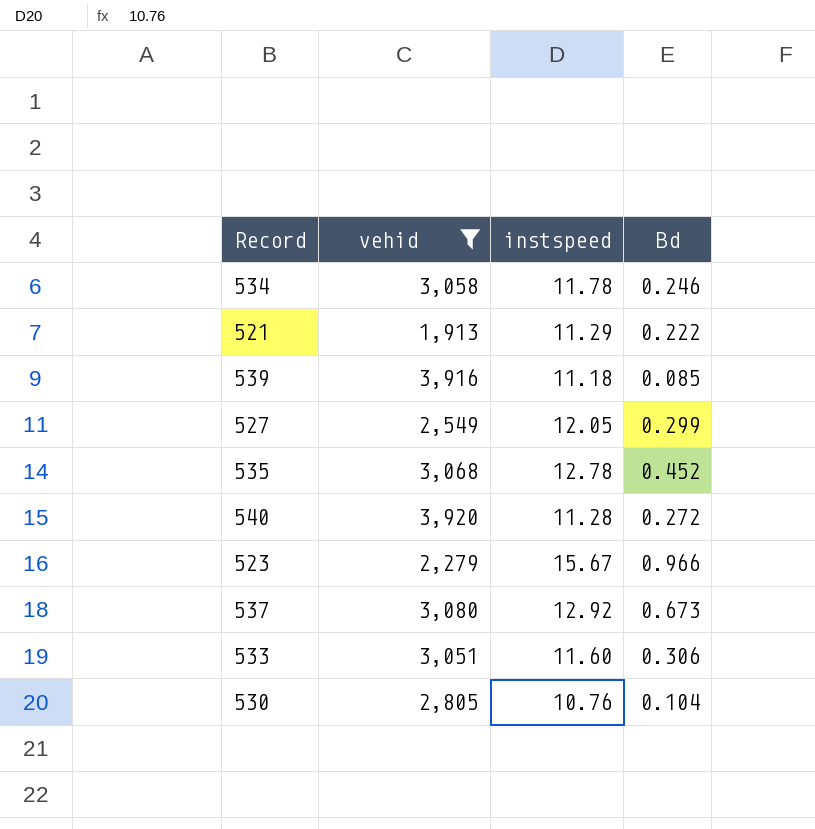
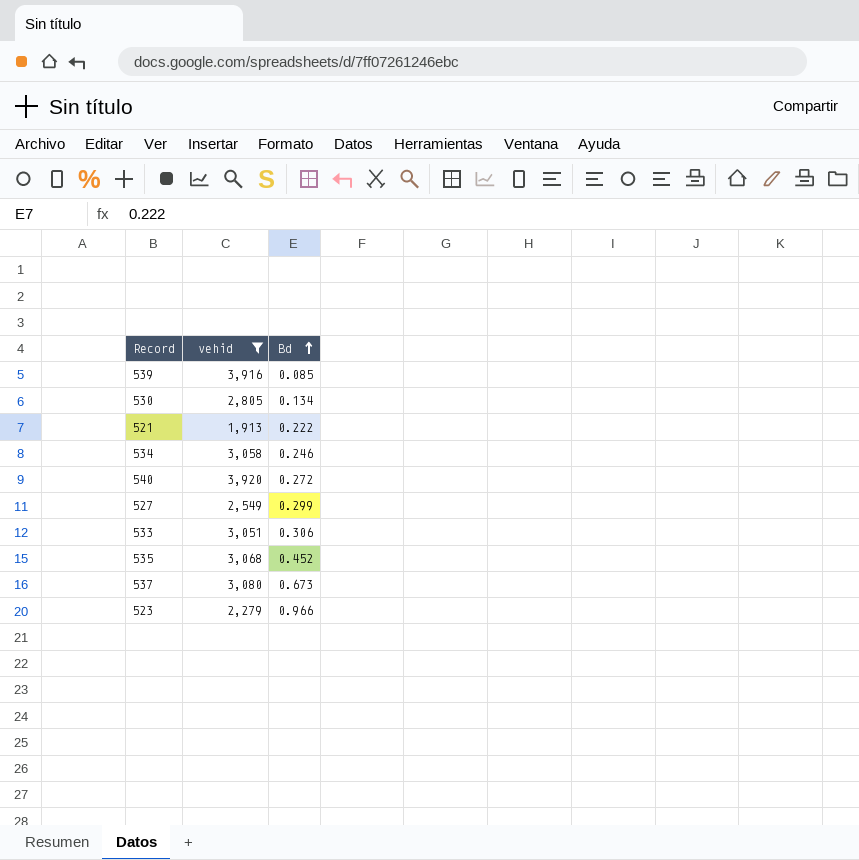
row order: none -> Bd ascending
column instspeed | position: 3 -> none
530 | Bd: 0.104 -> 0.134

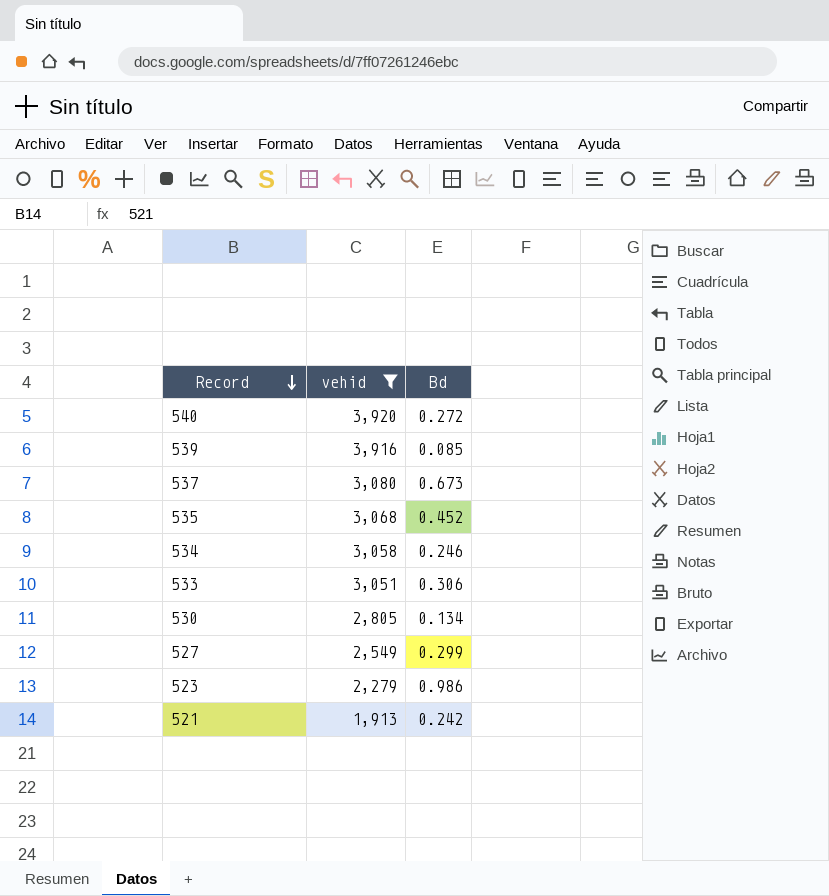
row order: Bd ascending -> Record descending
523 | Bd: 0.966 -> 0.986
521 | Bd: 0.222 -> 0.242

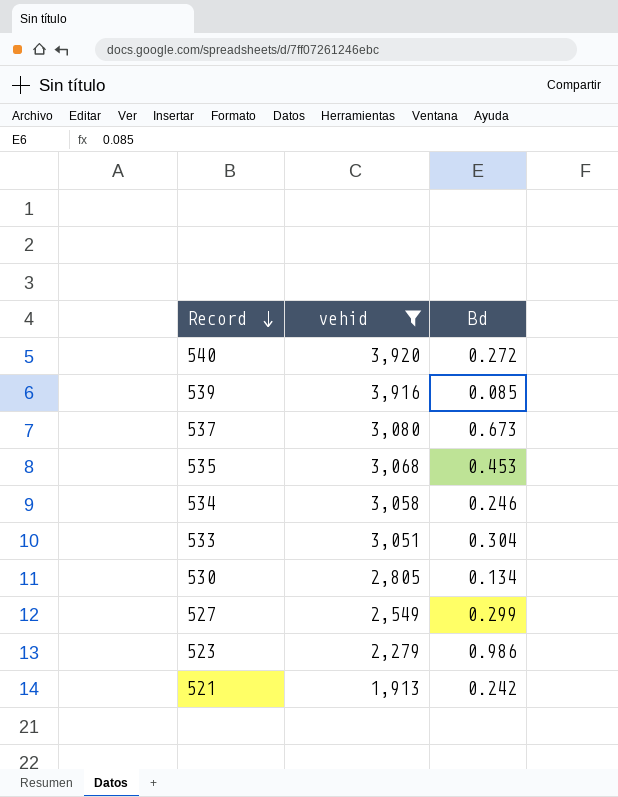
535 | Bd: 0.452 -> 0.453
533 | Bd: 0.306 -> 0.304

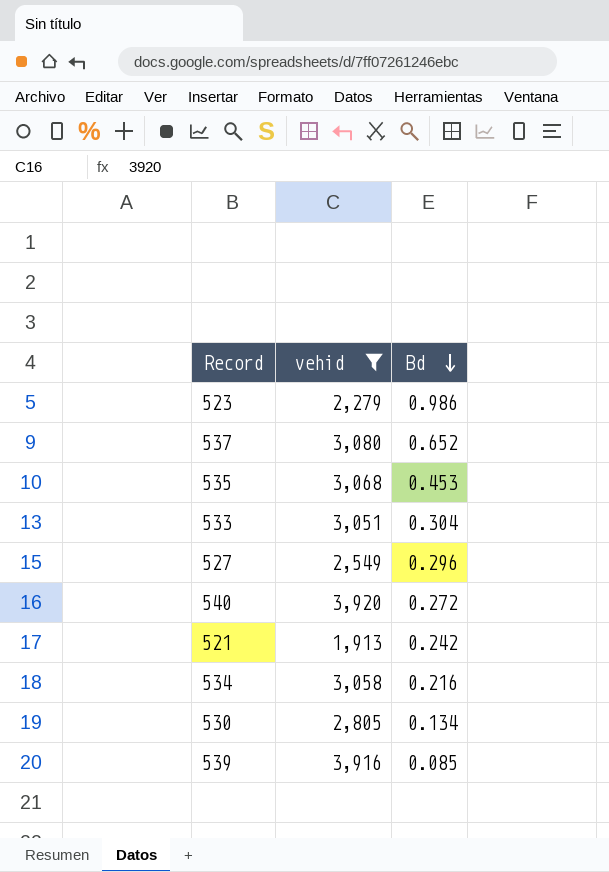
row order: Record descending -> Bd descending
537 | Bd: 0.673 -> 0.652
527 | Bd: 0.299 -> 0.296
534 | Bd: 0.246 -> 0.216

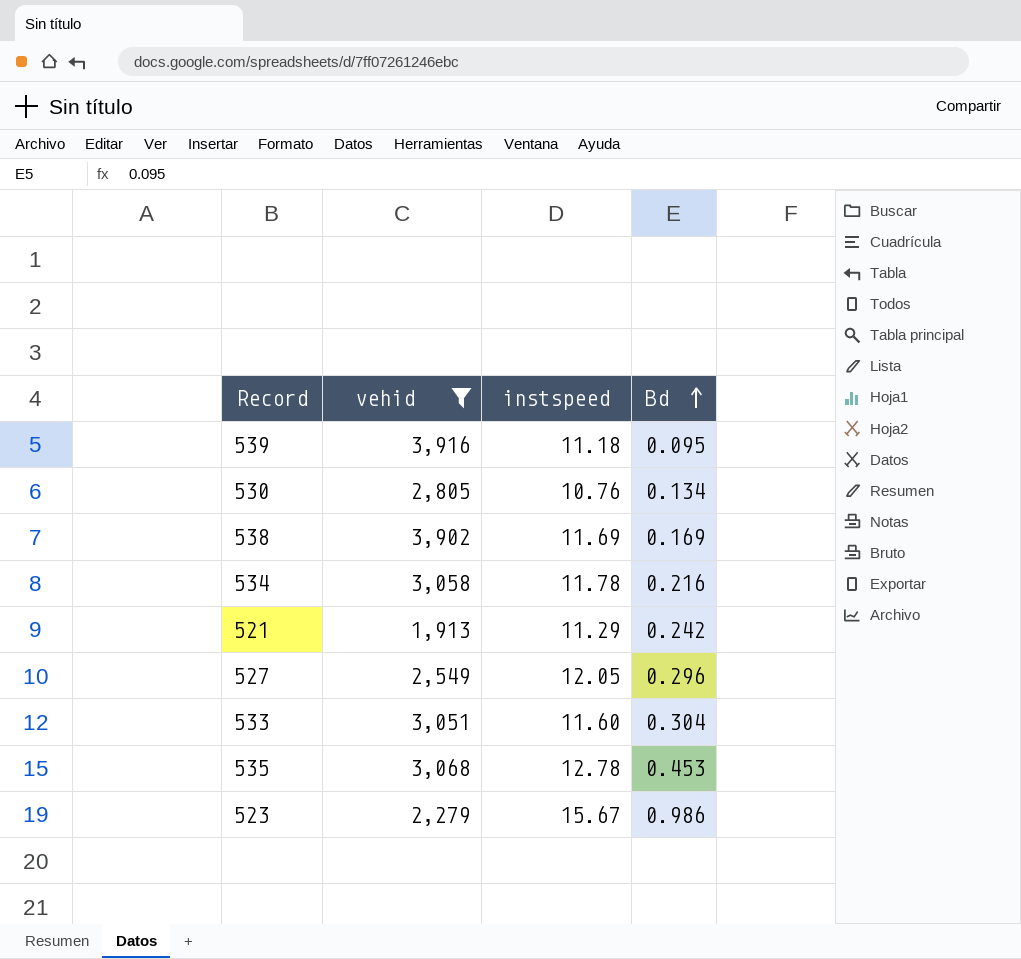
row order: Bd descending -> Bd ascending
column instspeed | position: none -> 3
row 537: 3,080 | 0.652 -> none
row 540: 3,920 | 0.272 -> none
539 | Bd: 0.085 -> 0.095
row 538: none -> 3,902 | 11.69 | 0.169

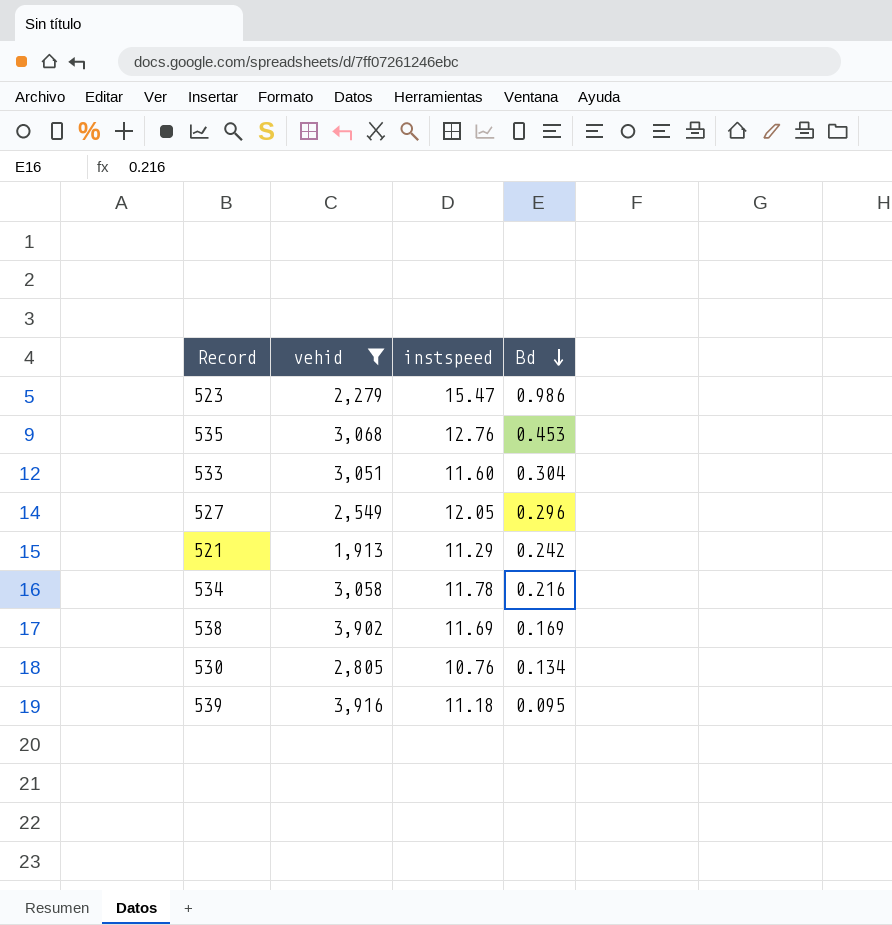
row order: Bd ascending -> Bd descending
523 | instspeed: 15.67 -> 15.47
535 | instspeed: 12.78 -> 12.76

